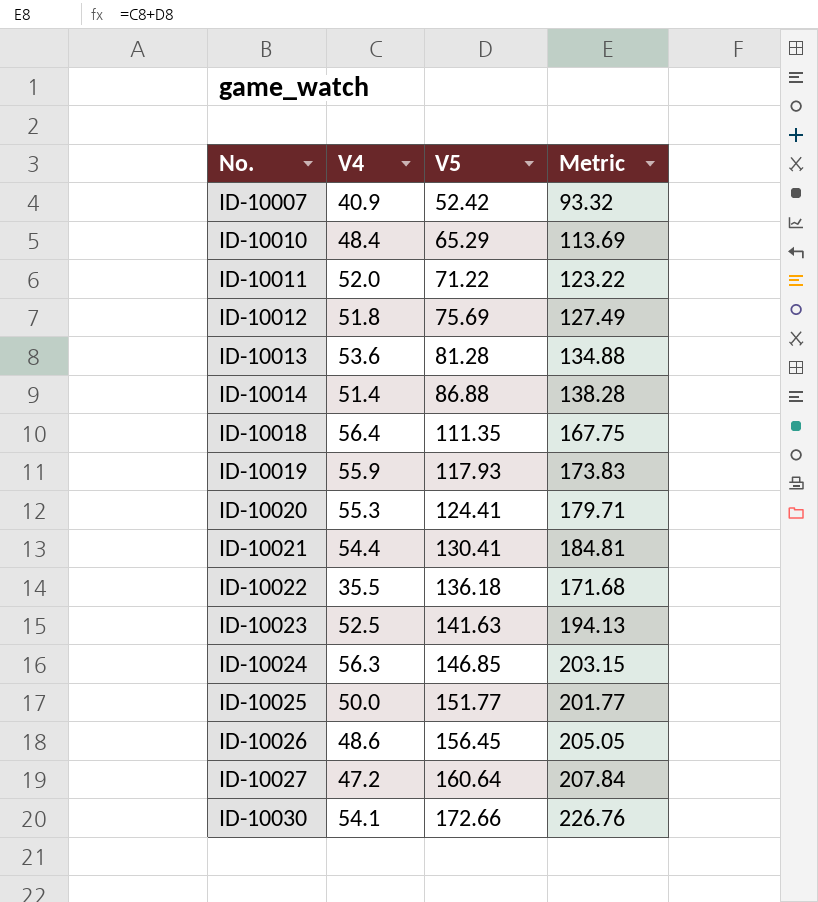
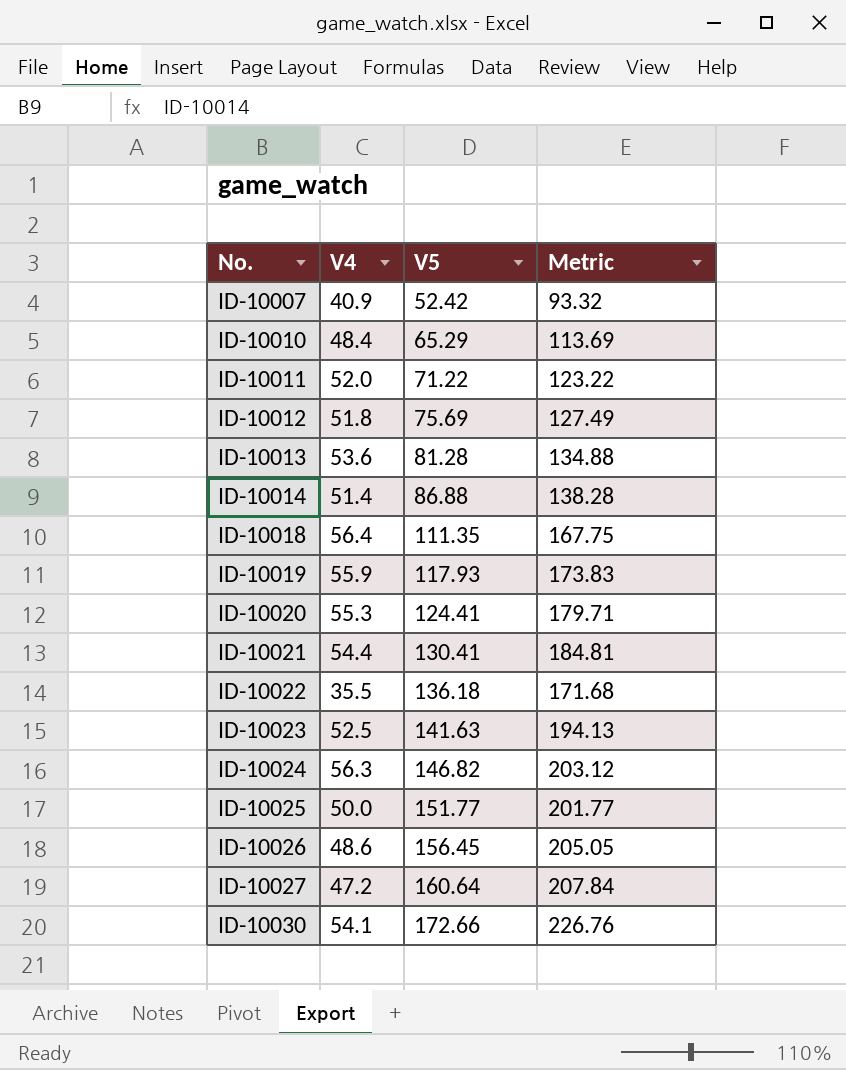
ID-10024 | V5: 146.85 -> 146.82
ID-10024 | Metric: 203.15 -> 203.12

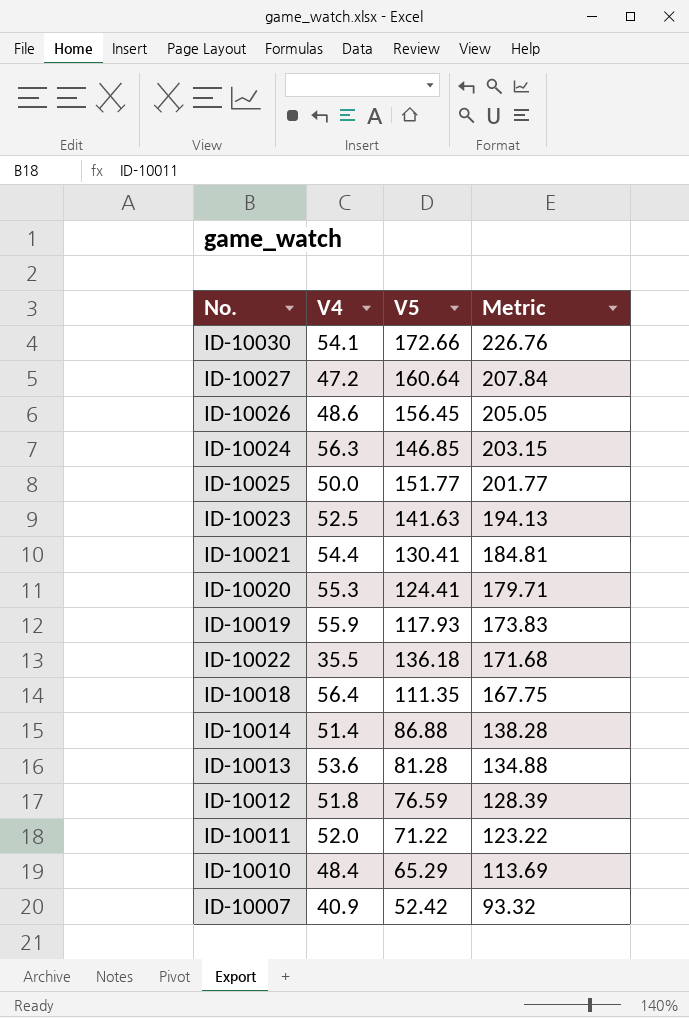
row order: No. ascending -> Metric descending
ID-10024 | V5: 146.82 -> 146.85
ID-10024 | Metric: 203.12 -> 203.15
ID-10012 | V5: 75.69 -> 76.59
ID-10012 | Metric: 127.49 -> 128.39

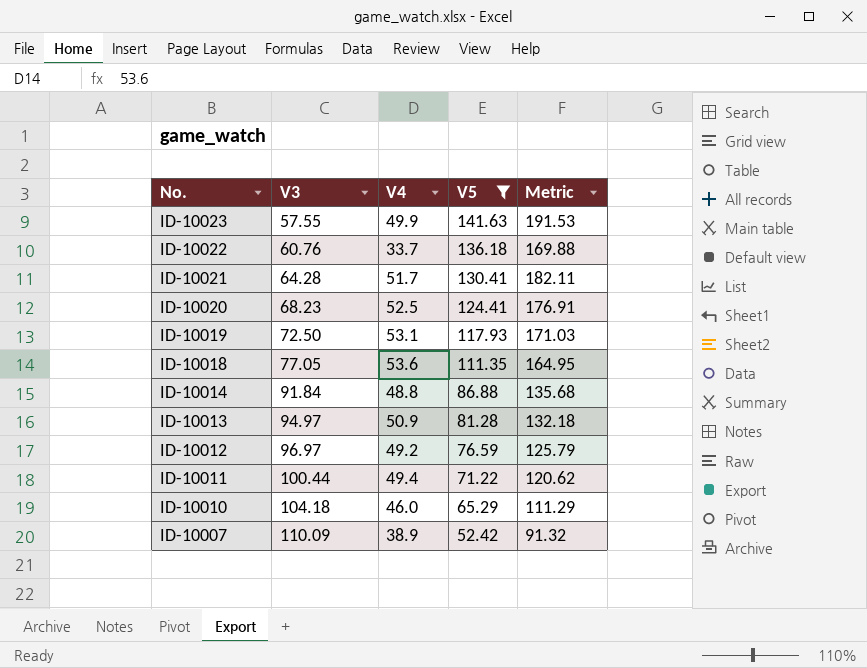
filter: none -> V5 <= 141.63
row order: Metric descending -> No. descending
column V3 | position: none -> 2
ID-10023 | V4: 52.5 -> 49.9
ID-10023 | Metric: 194.13 -> 191.53
ID-10022 | V4: 35.5 -> 33.7
ID-10022 | Metric: 171.68 -> 169.88
ID-10021 | V4: 54.4 -> 51.7
ID-10021 | Metric: 184.81 -> 182.11
ID-10020 | V4: 55.3 -> 52.5
ID-10020 | Metric: 179.71 -> 176.91
ID-10019 | V4: 55.9 -> 53.1
ID-10019 | Metric: 173.83 -> 171.03
ID-10018 | V4: 56.4 -> 53.6
ID-10018 | Metric: 167.75 -> 164.95
ID-10014 | V4: 51.4 -> 48.8
ID-10014 | Metric: 138.28 -> 135.68
ID-10013 | V4: 53.6 -> 50.9
ID-10013 | Metric: 134.88 -> 132.18
ID-10012 | V4: 51.8 -> 49.2
ID-10012 | Metric: 128.39 -> 125.79
ID-10011 | V4: 52.0 -> 49.4
ID-10011 | Metric: 123.22 -> 120.62
ID-10010 | V4: 48.4 -> 46.0
ID-10010 | Metric: 113.69 -> 111.29
ID-10007 | V4: 40.9 -> 38.9
ID-10007 | Metric: 93.32 -> 91.32

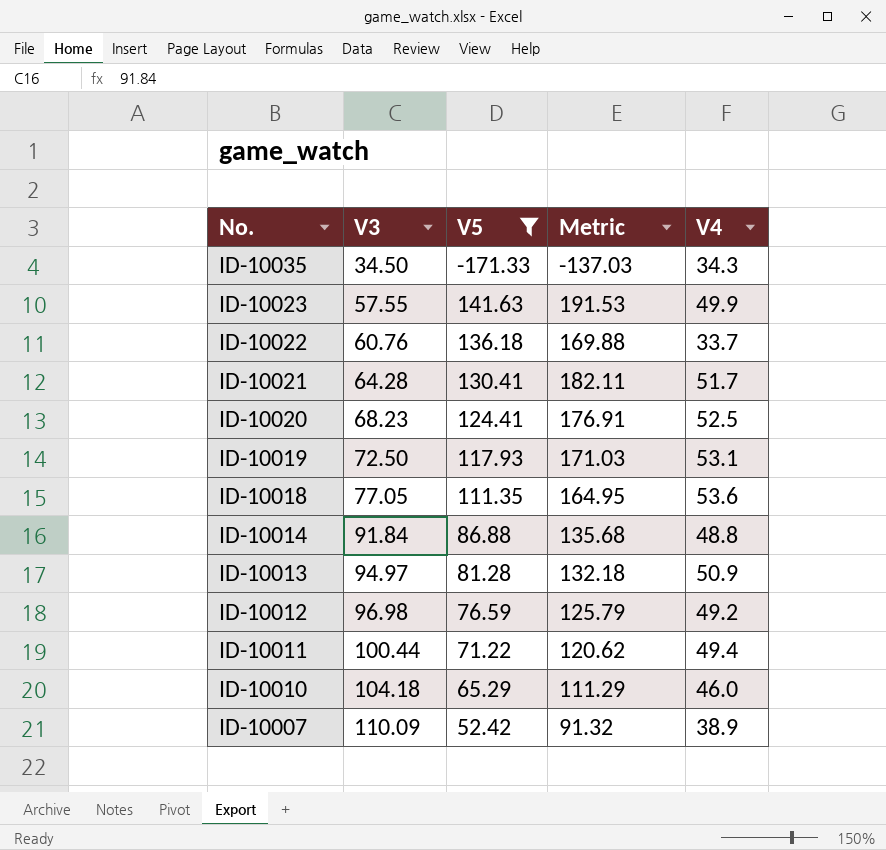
column V4 | position: 3 -> 5
row ID-10035: none -> 34.50 | -171.33 | -137.03 | 34.3
ID-10012 | V3: 96.97 -> 96.98

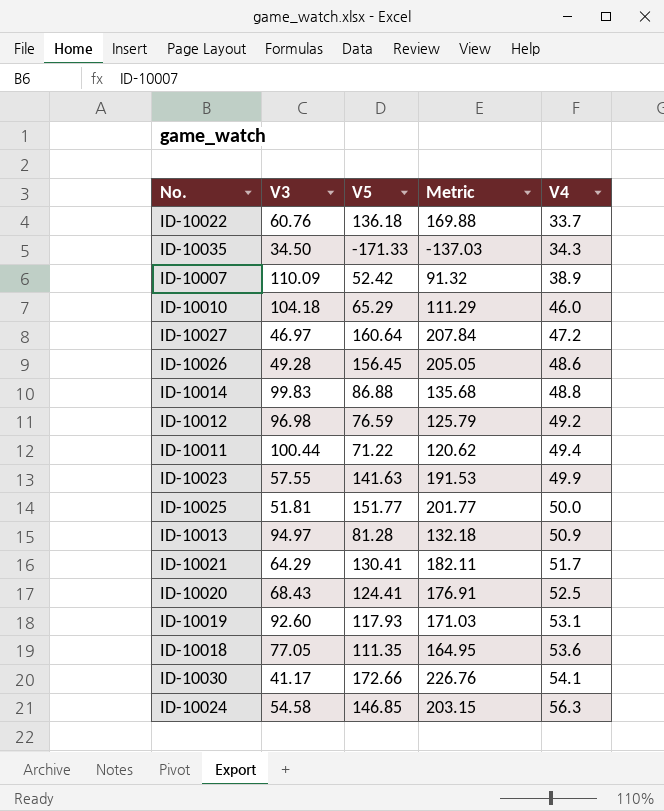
filter: V5 <= 141.63 -> none
row order: No. descending -> V4 ascending
ID-10014 | V3: 91.84 -> 99.83
ID-10021 | V3: 64.28 -> 64.29
ID-10020 | V3: 68.23 -> 68.43
ID-10019 | V3: 72.50 -> 92.60

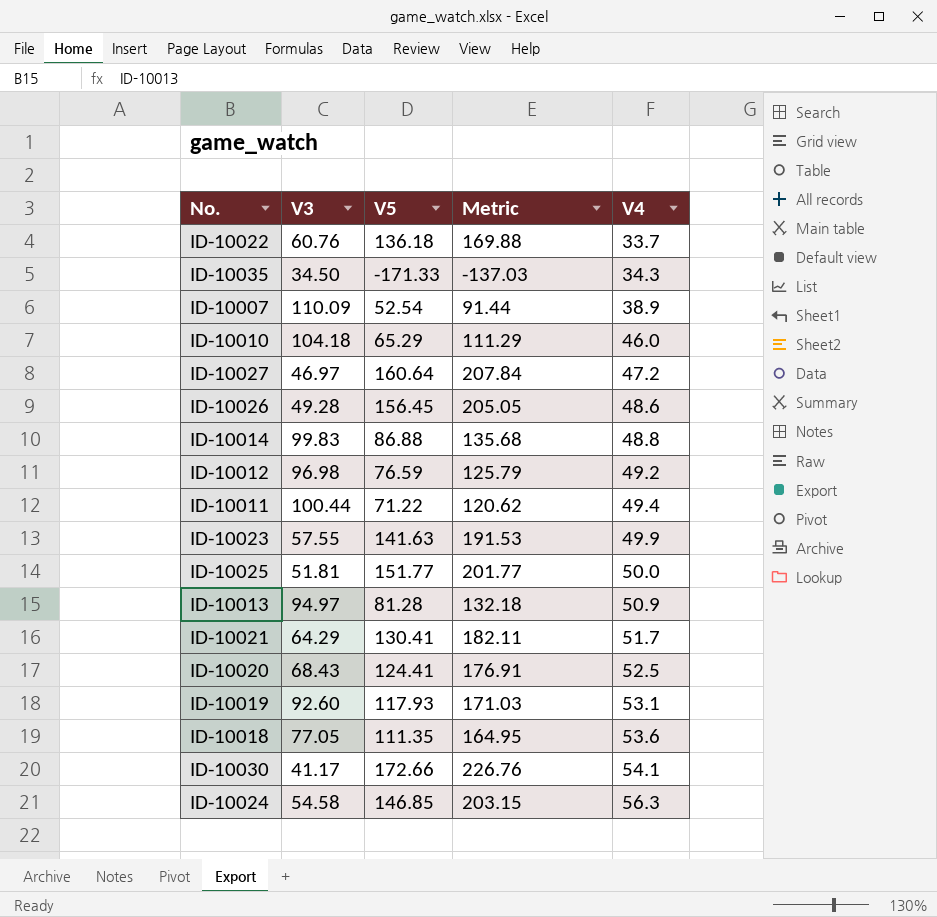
ID-10007 | V5: 52.42 -> 52.54
ID-10007 | Metric: 91.32 -> 91.44

